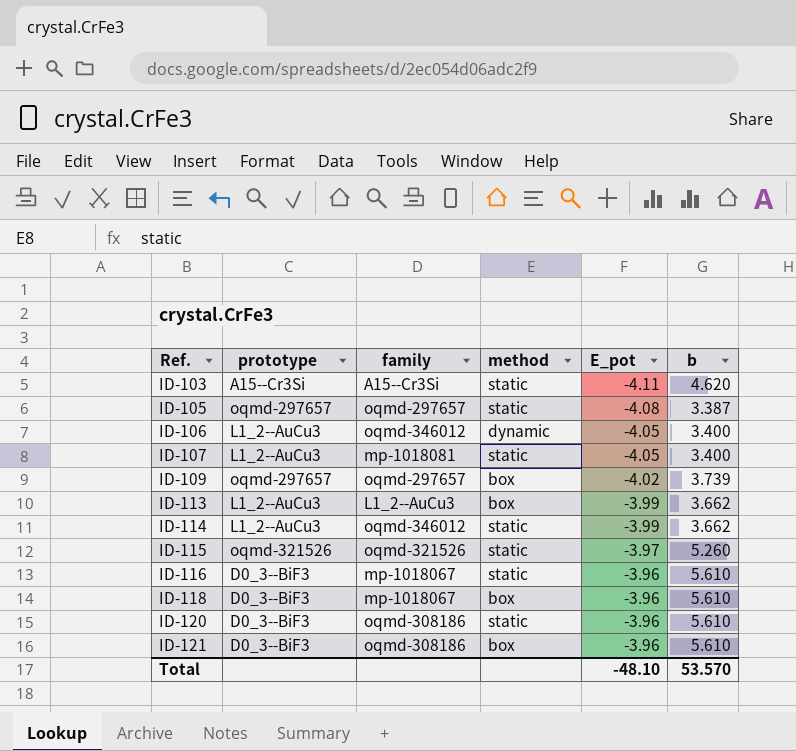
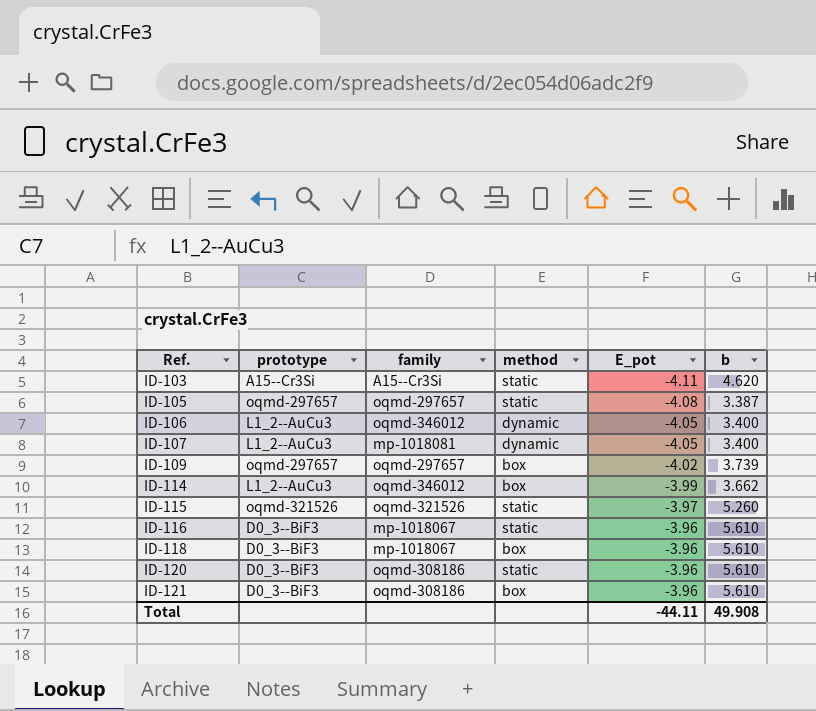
row ID-113: L1_2--AuCu3 | L1_2--AuCu3 | box | -3.99 | 3.662 -> none
ID-107 | method: static -> dynamic
ID-114 | method: static -> box
Total | E_pot: -48.10 -> -44.11
Total | b: 53.570 -> 49.908

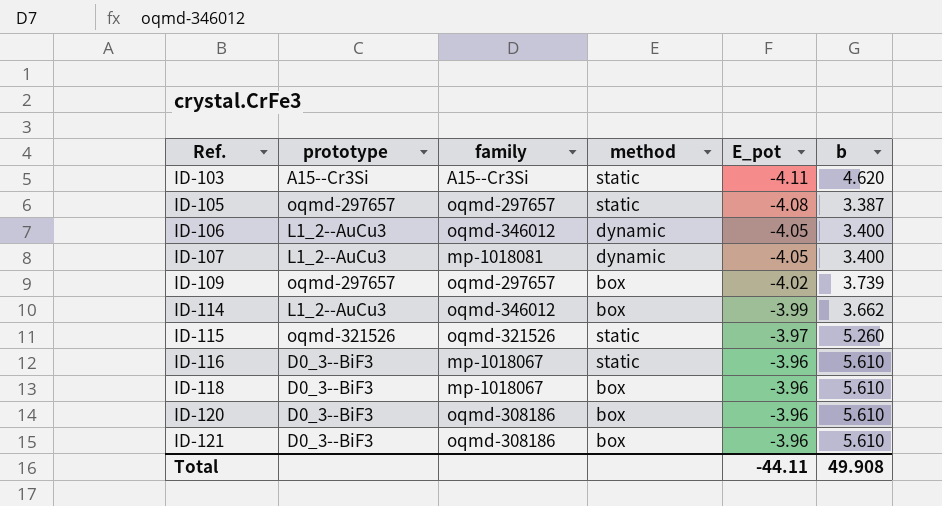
ID-120 | method: static -> box

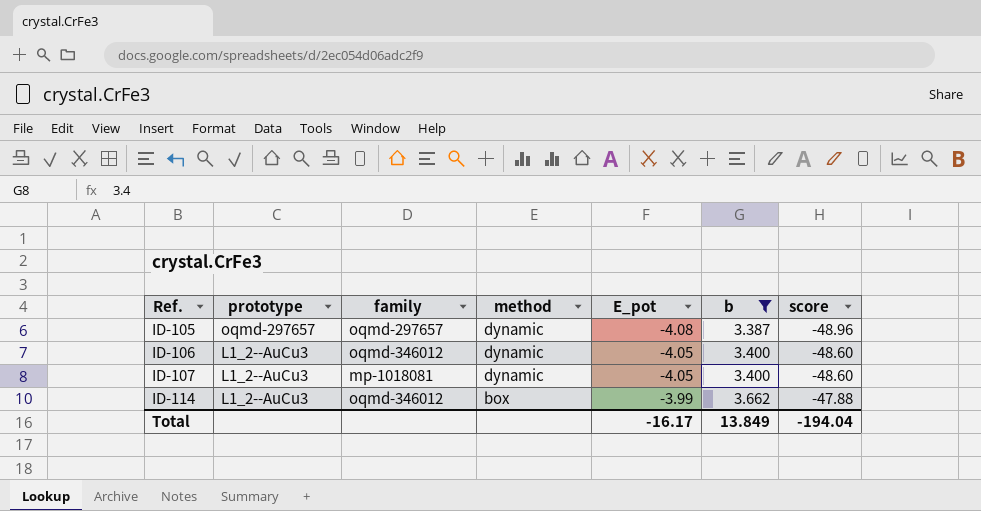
filter: none -> b <= 3.662
column score | formula: none -> [E_pot] * 12
ID-105 | method: static -> dynamic
Total | E_pot: -44.11 -> -16.17
Total | b: 49.908 -> 13.849

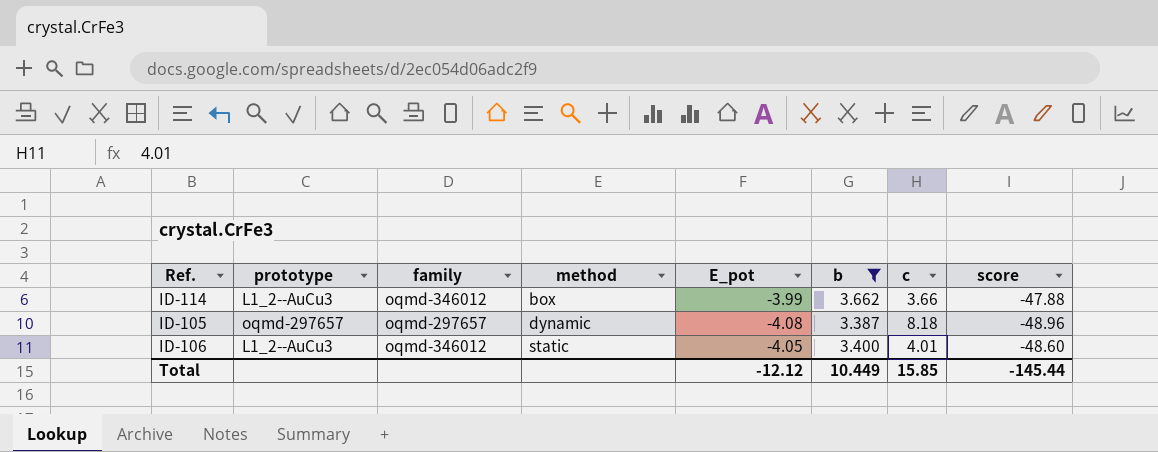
row order: Ref. ascending -> method ascending
column c | position: none -> 7
row ID-107: L1_2--AuCu3 | mp-1018081 | dynamic | -4.05 | 3.400 | -48.60 -> none
ID-106 | method: dynamic -> static
Total | E_pot: -16.17 -> -12.12
Total | b: 13.849 -> 10.449
Total | score: -194.04 -> -145.44

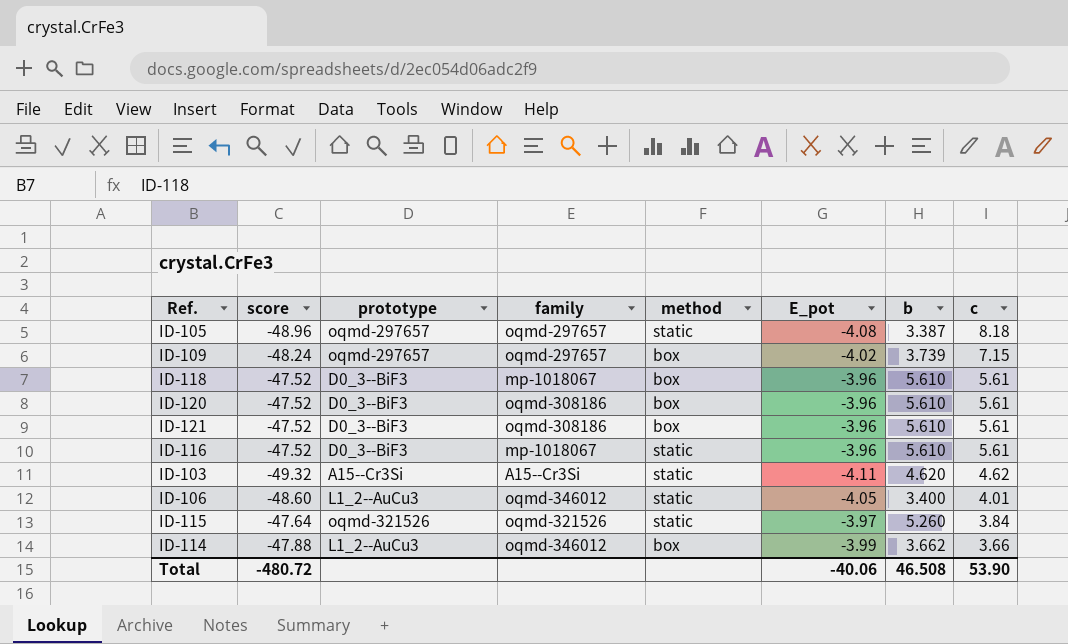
filter: b <= 3.662 -> none
row order: method ascending -> c descending
column score | position: 8 -> 2
ID-105 | method: dynamic -> static
Total | score: -145.44 -> -480.72
Total | E_pot: -12.12 -> -40.06
Total | b: 10.449 -> 46.508
Total | c: 15.85 -> 53.90

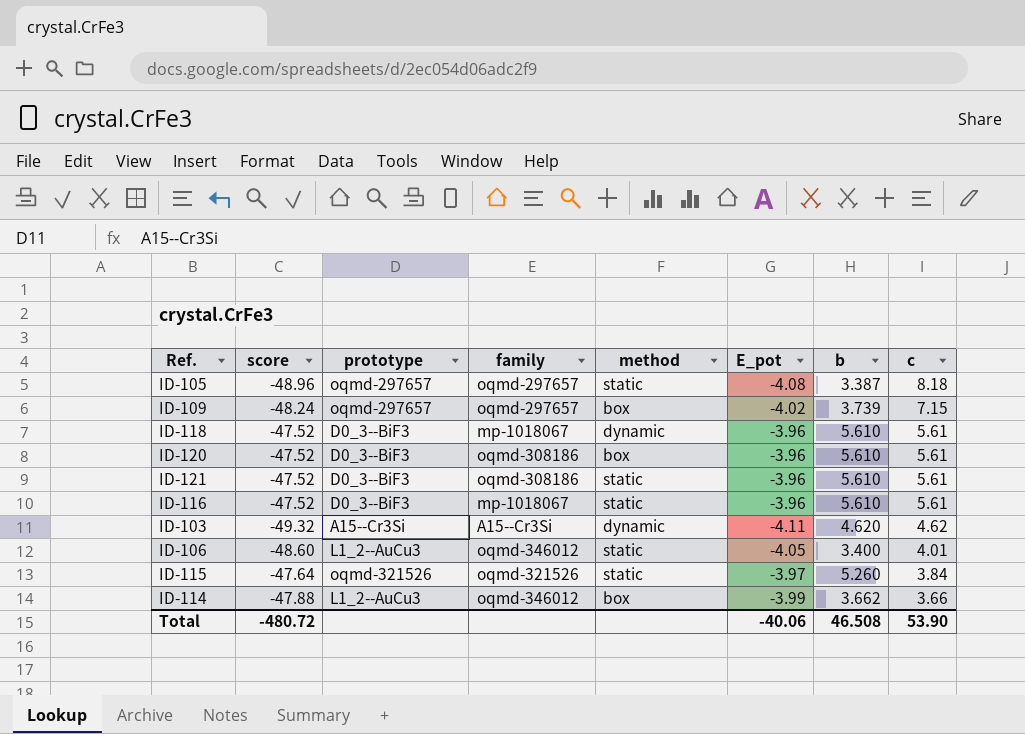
ID-118 | method: box -> dynamic
ID-121 | method: box -> static
ID-103 | method: static -> dynamic

